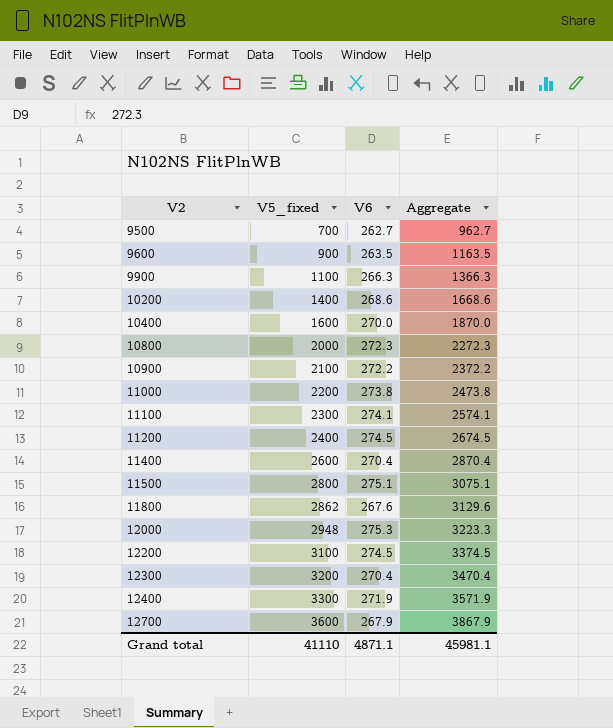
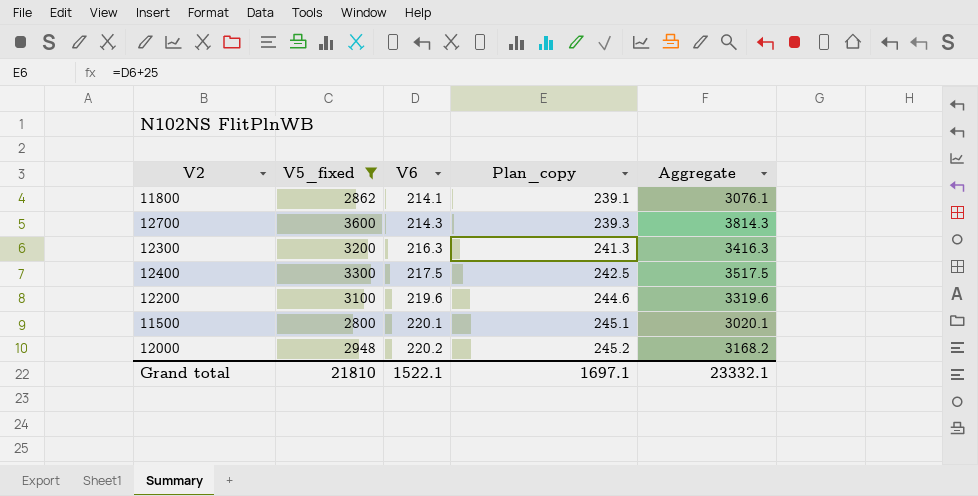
filter: none -> V5_fixed >= 2800
row order: V2 ascending -> V6 ascending
column Plan_copy | formula: none -> [V6] + 25
11800 | V6: 267.6 -> 214.1
11800 | Aggregate: 3129.6 -> 3076.1
12700 | V6: 267.9 -> 214.3
12700 | Aggregate: 3867.9 -> 3814.3
12300 | V6: 270.4 -> 216.3
12300 | Aggregate: 3470.4 -> 3416.3
12400 | V6: 271.9 -> 217.5
12400 | Aggregate: 3571.9 -> 3517.5
12200 | V6: 274.5 -> 219.6
12200 | Aggregate: 3374.5 -> 3319.6
11500 | V6: 275.1 -> 220.1
11500 | Aggregate: 3075.1 -> 3020.1
12000 | V6: 275.3 -> 220.2
12000 | Aggregate: 3223.3 -> 3168.2
Grand total | V5_fixed: 41110 -> 21810
Grand total | V6: 4871.1 -> 1522.1
Grand total | Aggregate: 45981.1 -> 23332.1

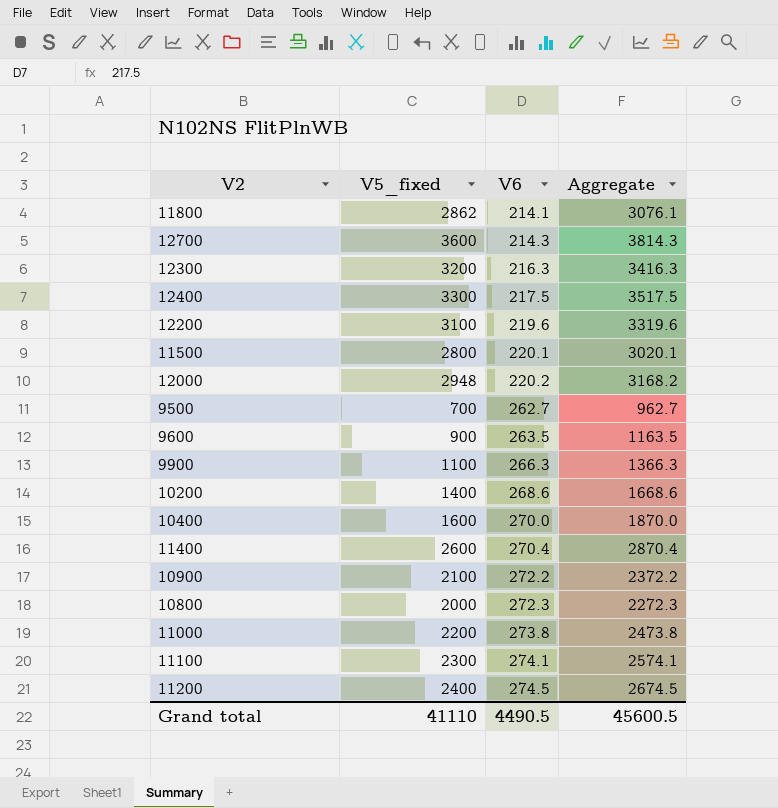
filter: V5_fixed >= 2800 -> none
column Plan_copy | formula: [V6] + 25 -> none
Grand total | V5_fixed: 21810 -> 41110
Grand total | V6: 1522.1 -> 4490.5
Grand total | Aggregate: 23332.1 -> 45600.5

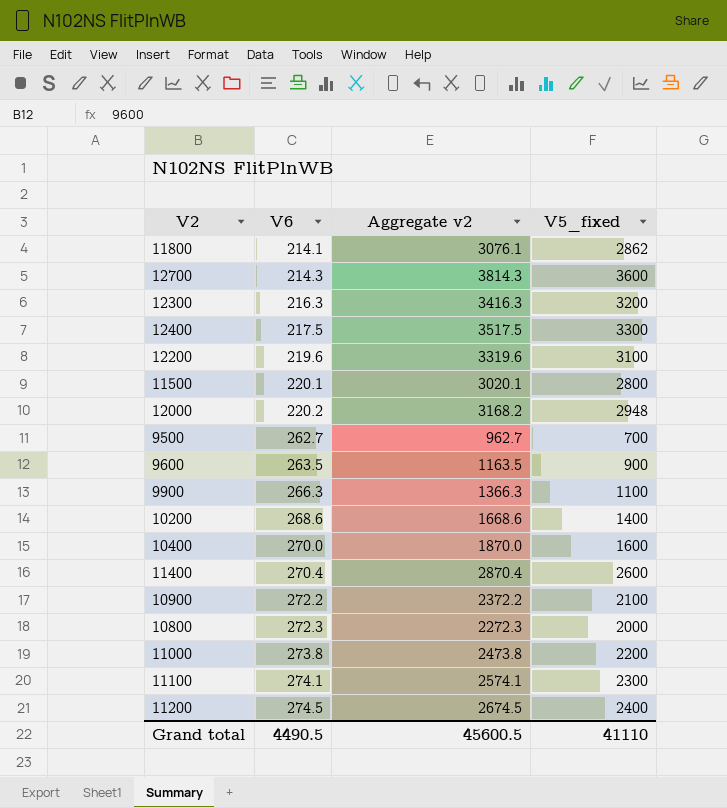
column name: Aggregate -> Aggregate v2
column V5_fixed | position: 2 -> 4

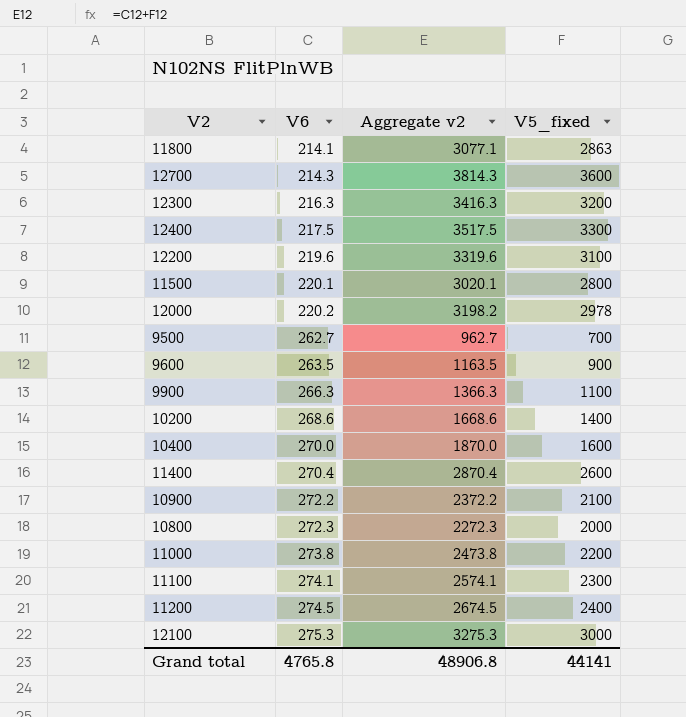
11800 | Aggregate v2: 3076.1 -> 3077.1
11800 | V5_fixed: 2862 -> 2863
12000 | Aggregate v2: 3168.2 -> 3198.2
12000 | V5_fixed: 2948 -> 2978
row 12100: none -> 275.3 | 3275.3 | 3000
Grand total | V6: 4490.5 -> 4765.8
Grand total | Aggregate v2: 45600.5 -> 48906.8
Grand total | V5_fixed: 41110 -> 44141

